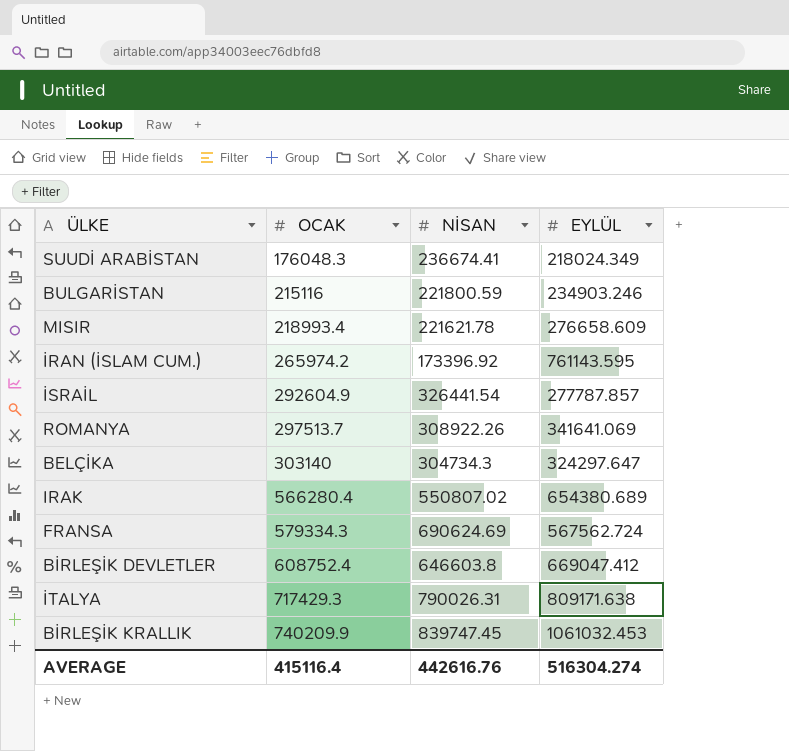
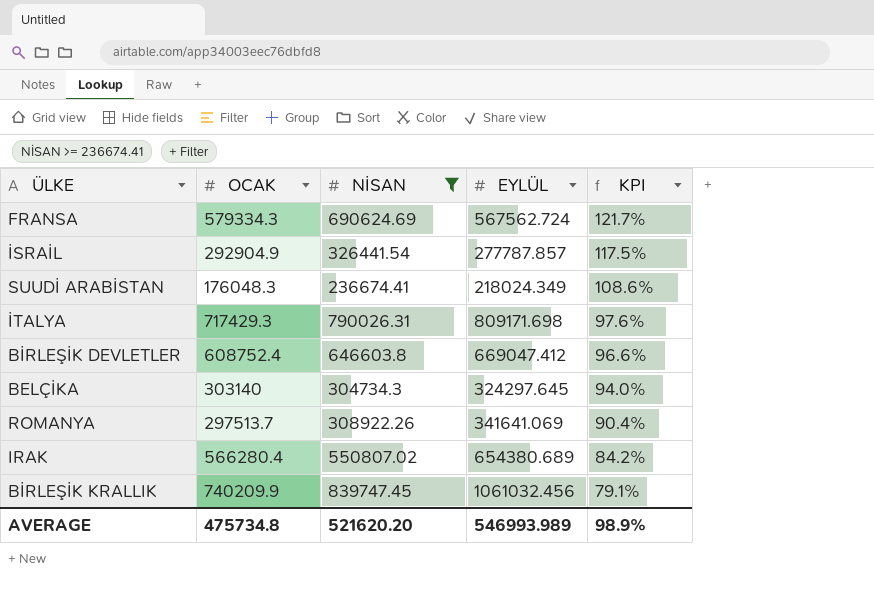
filter: none -> NİSAN >= 236674.41
row order: OCAK ascending -> KPI descending
column KPI | formula: none -> [NİSAN] / [EYLÜL]
İSRAİL | OCAK: 292604.9 -> 292904.9
İTALYA | EYLÜL: 809171.638 -> 809171.698
BELÇİKA | EYLÜL: 324297.647 -> 324297.645
BİRLEŞİK KRALLIK | EYLÜL: 1061032.453 -> 1061032.456
AVERAGE | OCAK: 415116.4 -> 475734.8
AVERAGE | NİSAN: 442616.76 -> 521620.20
AVERAGE | EYLÜL: 516304.274 -> 546993.989

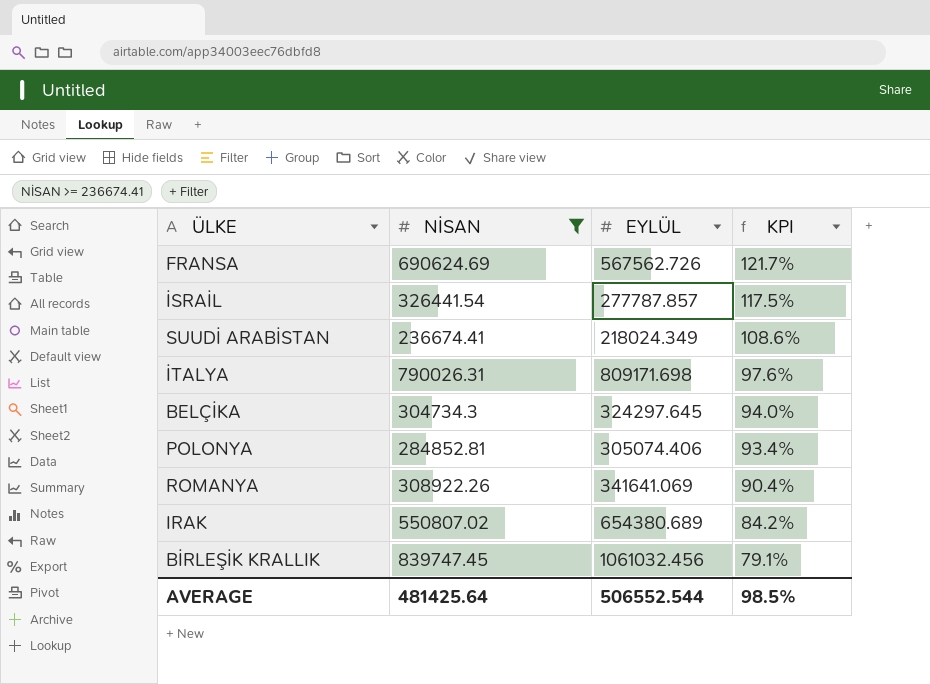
column OCAK | position: 2 -> none
row BİRLEŞİK DEVLETLER: 608752.4 | 646603.8 | 669047.412 | 96.6% -> none
FRANSA | EYLÜL: 567562.724 -> 567562.726
row POLONYA: none -> 284852.81 | 305074.406 | 93.4%
AVERAGE | NİSAN: 521620.20 -> 481425.64
AVERAGE | EYLÜL: 546993.989 -> 506552.544
AVERAGE | KPI: 98.9% -> 98.5%

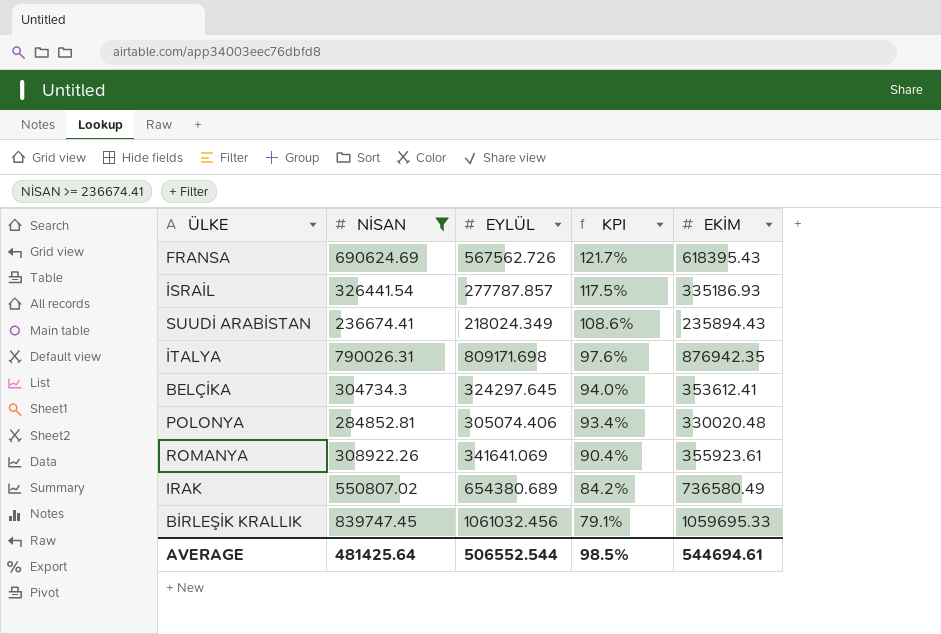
column EKİM | position: none -> 5

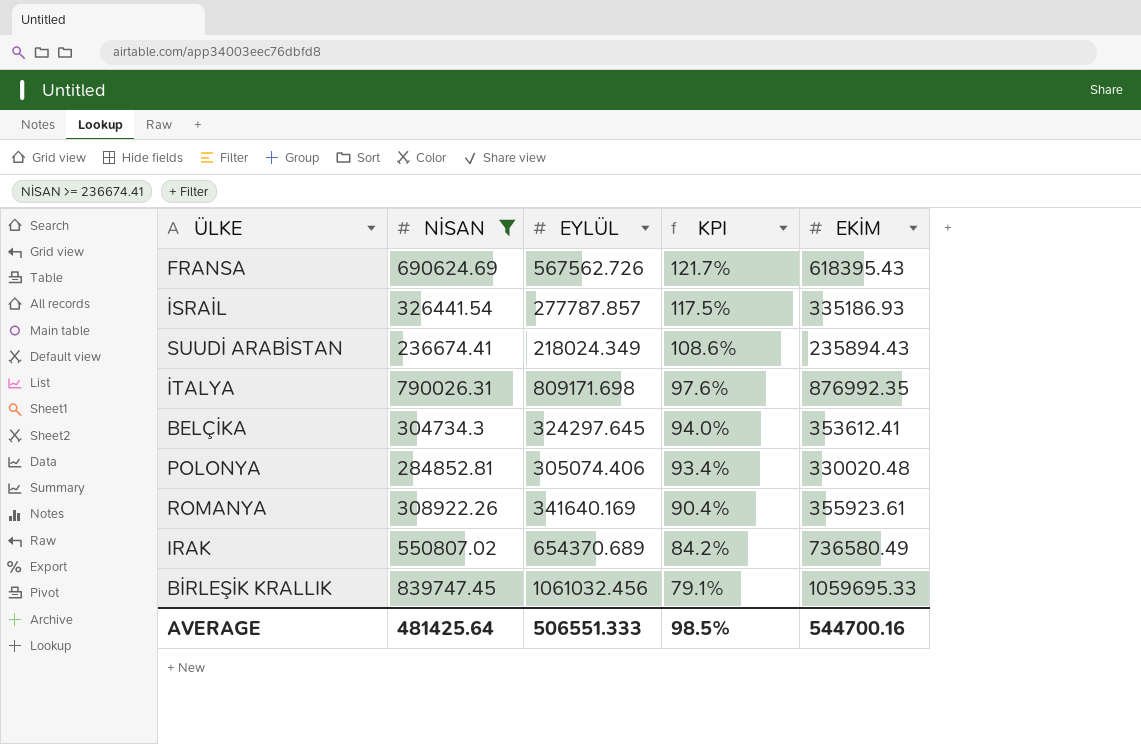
İTALYA | EKİM: 876942.35 -> 876992.35
ROMANYA | EYLÜL: 341641.069 -> 341640.169
IRAK | EYLÜL: 654380.689 -> 654370.689
AVERAGE | EYLÜL: 506552.544 -> 506551.333
AVERAGE | EKİM: 544694.61 -> 544700.16

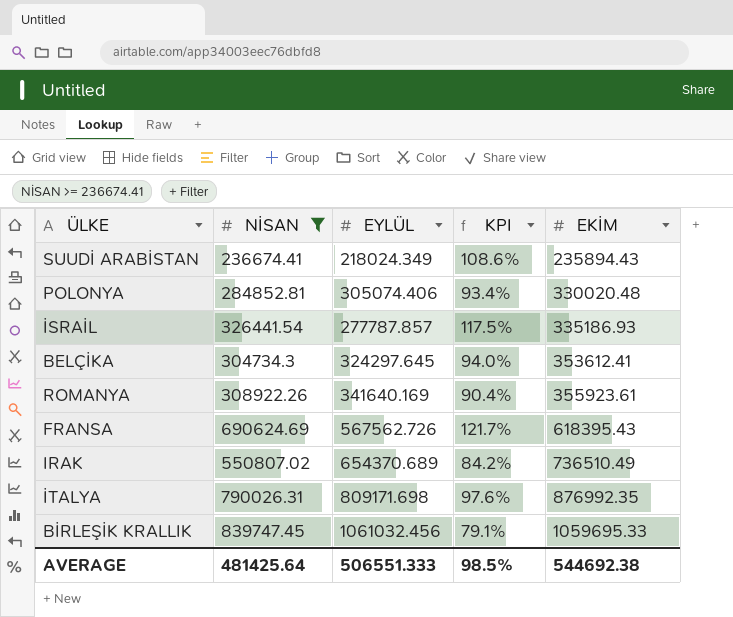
row order: KPI descending -> EKİM ascending
IRAK | EKİM: 736580.49 -> 736510.49
AVERAGE | EKİM: 544700.16 -> 544692.38

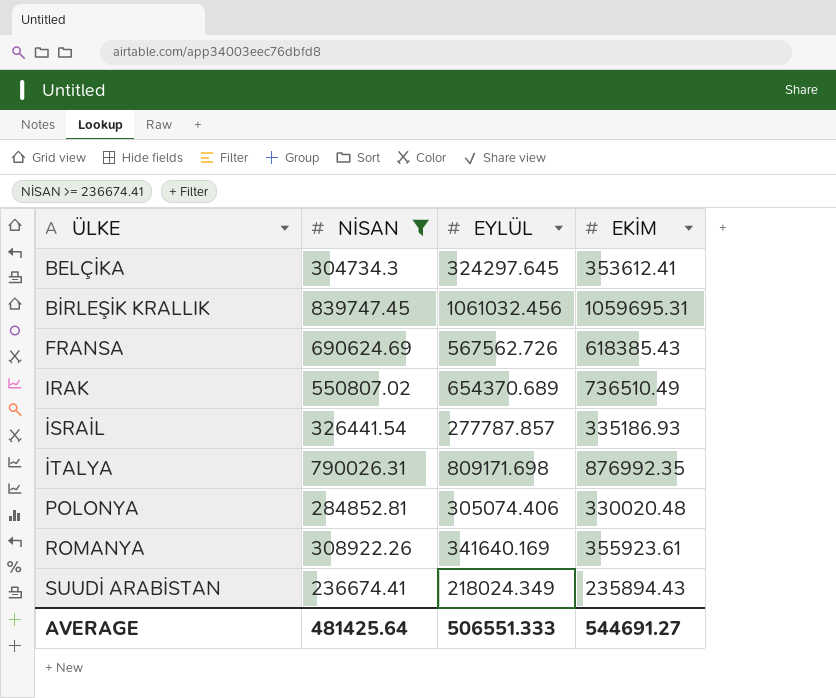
row order: EKİM ascending -> ÜLKE ascending
column KPI | formula: [NİSAN] / [EYLÜL] -> none
BİRLEŞİK KRALLIK | EKİM: 1059695.33 -> 1059695.31
FRANSA | EKİM: 618395.43 -> 618385.43
AVERAGE | EKİM: 544692.38 -> 544691.27

